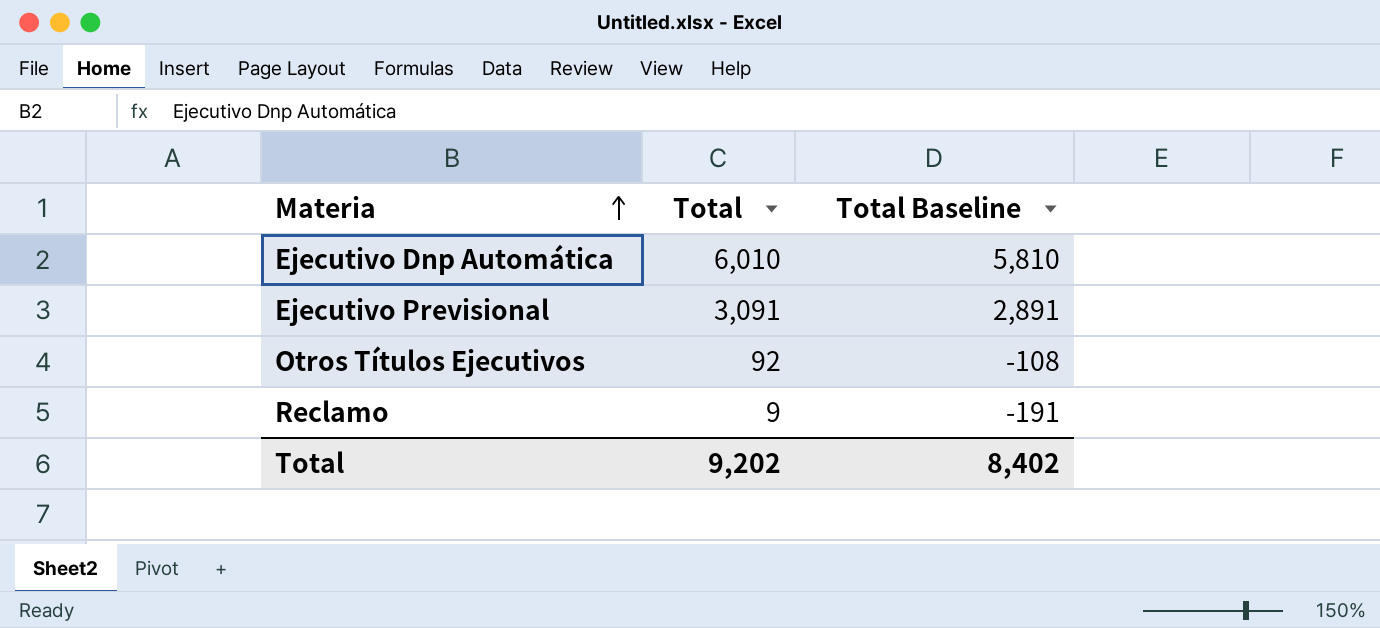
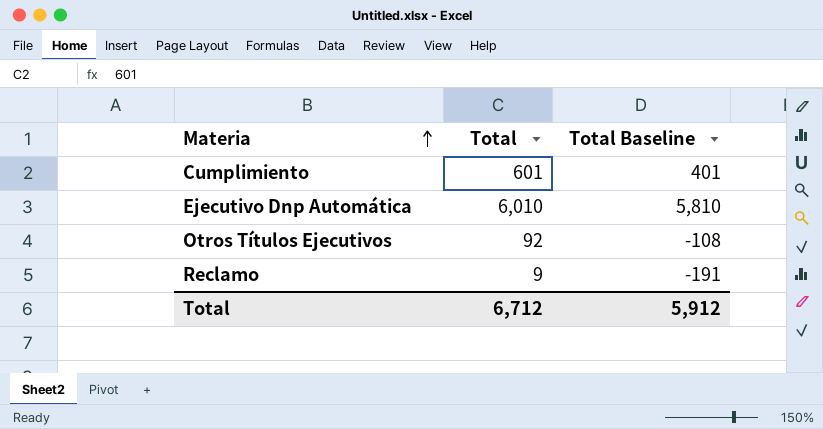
row Ejecutivo Previsional: 3,091 | 2,891 -> none
row Cumplimiento: none -> 601 | 401
Total | Total: 9,202 -> 6,712
Total | Total Baseline: 8,402 -> 5,912

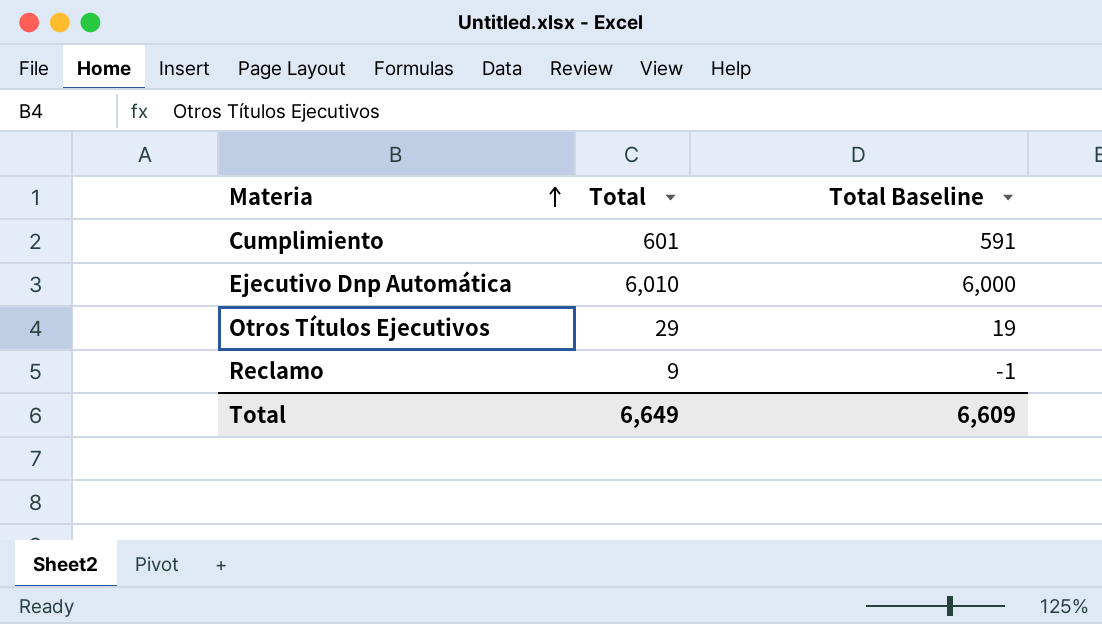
column Total Baseline | formula: [Total] - 200 -> [Total] - 10
Otros Títulos Ejecutivos | Total: 92 -> 29
Total | Total: 6,712 -> 6,649
Total | Total Baseline: 5,912 -> 6,609

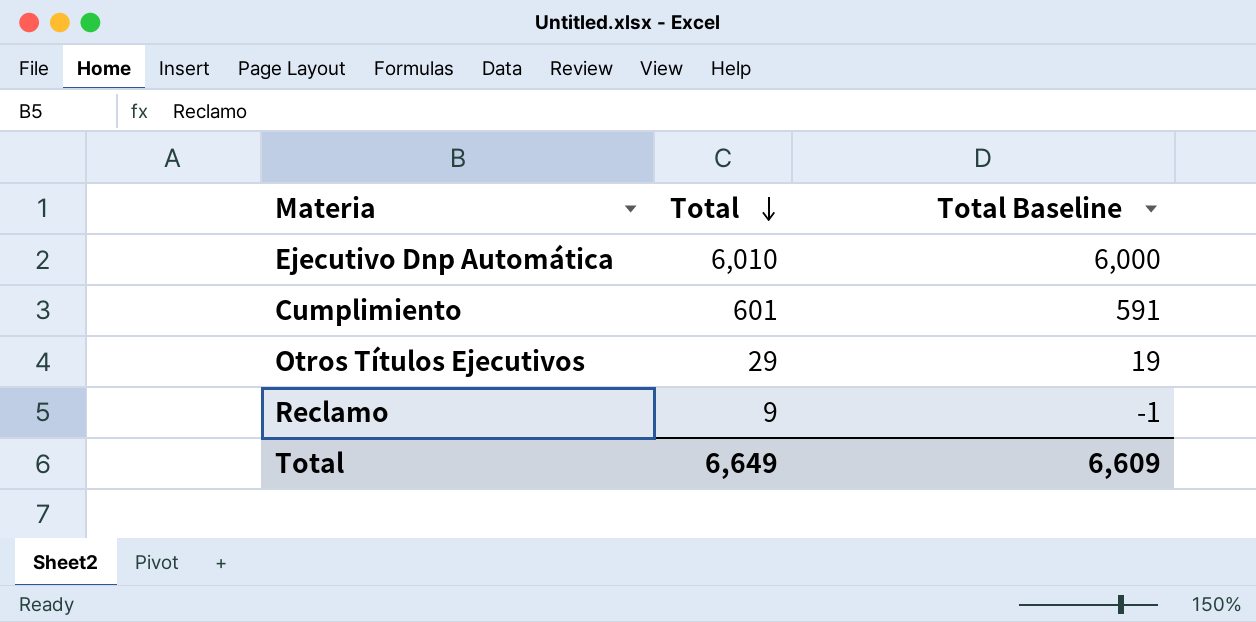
row order: Materia ascending -> Total descending

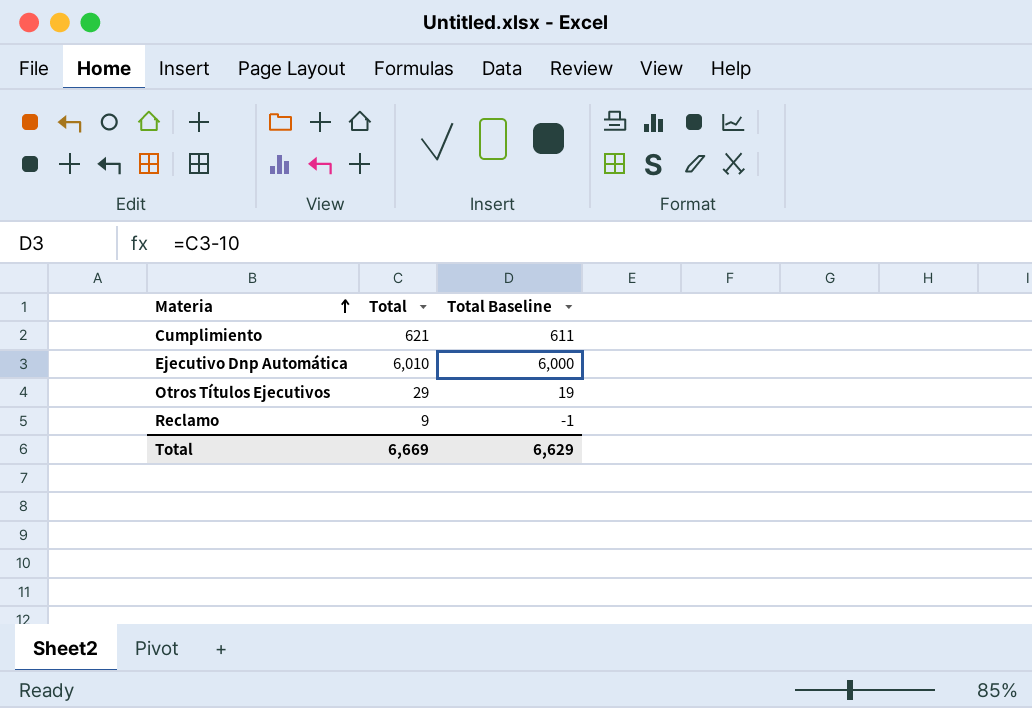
row order: Total descending -> Materia ascending
Cumplimiento | Total: 601 -> 621
Cumplimiento | Total Baseline: 591 -> 611
Total | Total: 6,649 -> 6,669
Total | Total Baseline: 6,609 -> 6,629

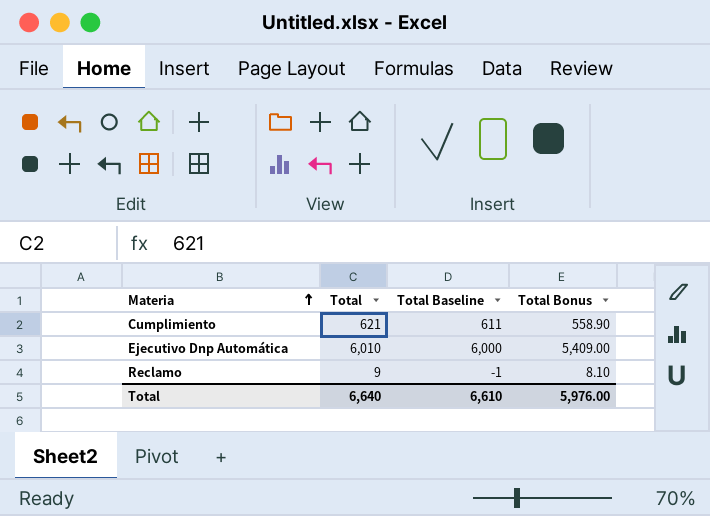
column Total Bonus | formula: none -> [Total] * 0.9
row Otros Títulos Ejecutivos: 29 | 19 -> none
Total | Total: 6,669 -> 6,640
Total | Total Baseline: 6,629 -> 6,610

